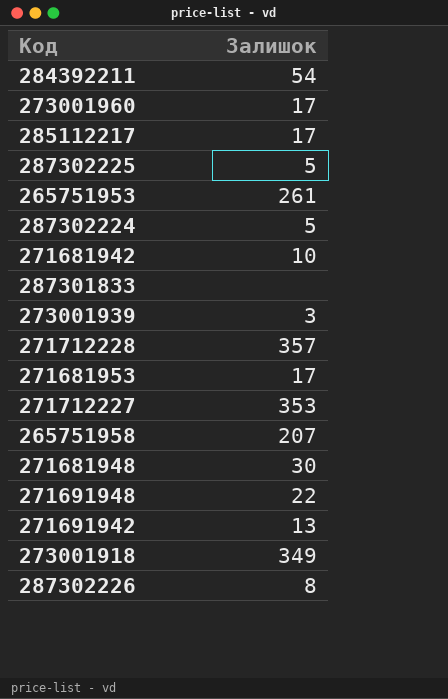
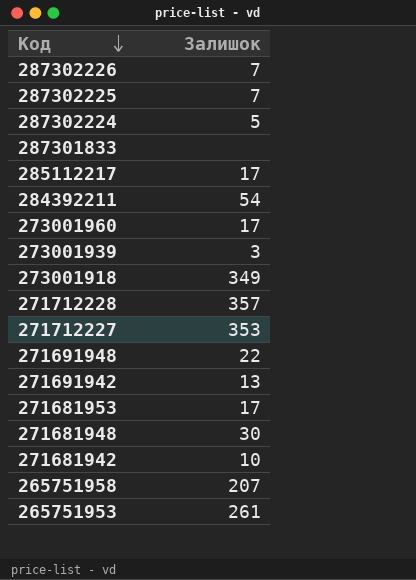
row order: none -> Код descending
287302226 | Залишок: 8 -> 7
287302225 | Залишок: 5 -> 7

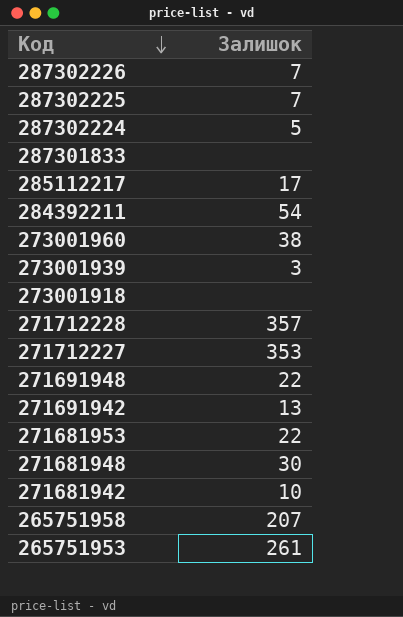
273001960 | Залишок: 17 -> 38
273001918 | Залишок: 349 -> none
271681953 | Залишок: 17 -> 22

